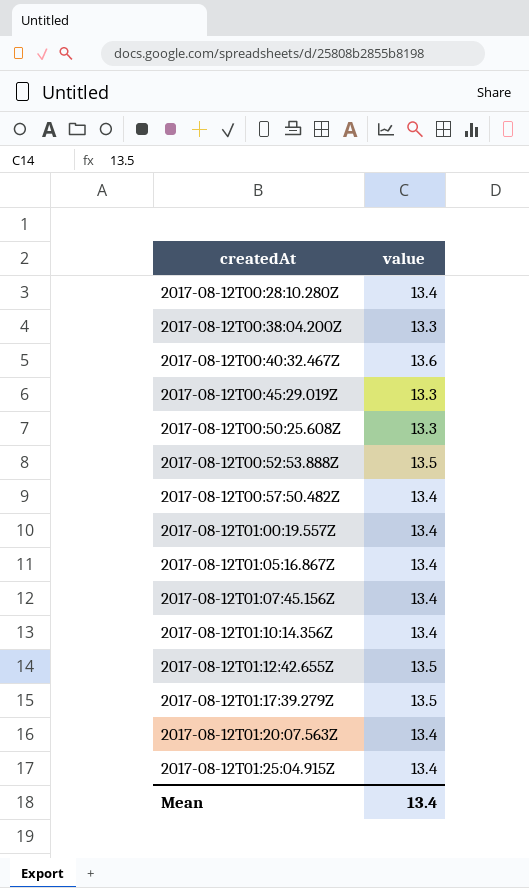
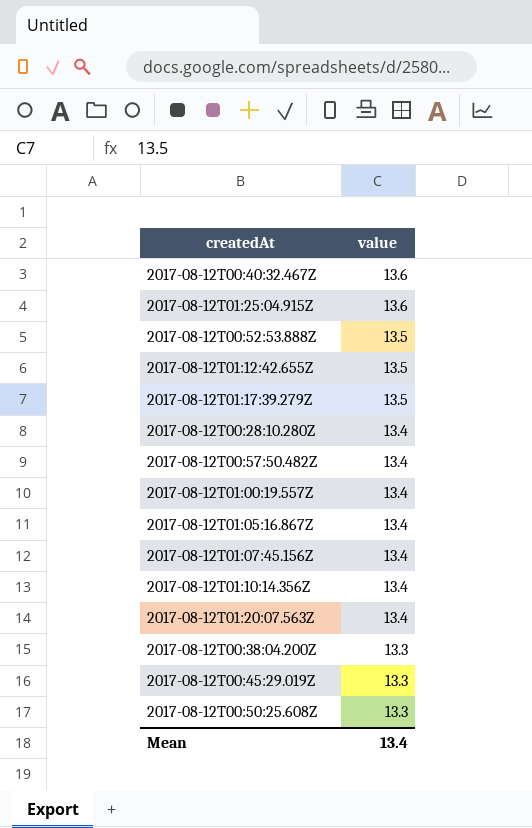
row order: createdAt ascending -> value descending
2017-08-12T01:25:04.915Z | value: 13.4 -> 13.6

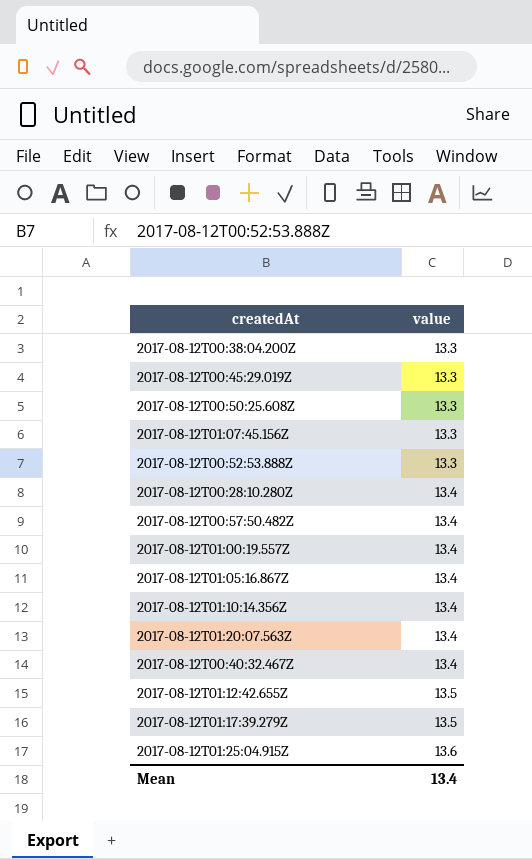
row order: value descending -> value ascending
2017-08-12T01:07:45.156Z | value: 13.4 -> 13.3
2017-08-12T00:52:53.888Z | value: 13.5 -> 13.3
2017-08-12T00:40:32.467Z | value: 13.6 -> 13.4

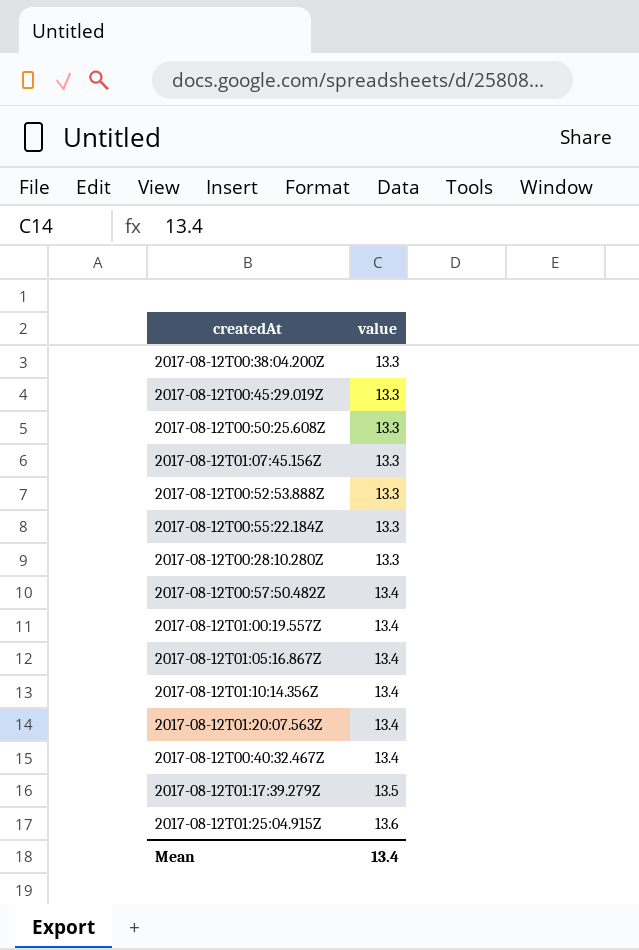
row 2017-08-12T01:12:42.655Z: 13.5 -> none
row 2017-08-12T00:55:22.184Z: none -> 13.3
2017-08-12T00:28:10.280Z | value: 13.4 -> 13.3

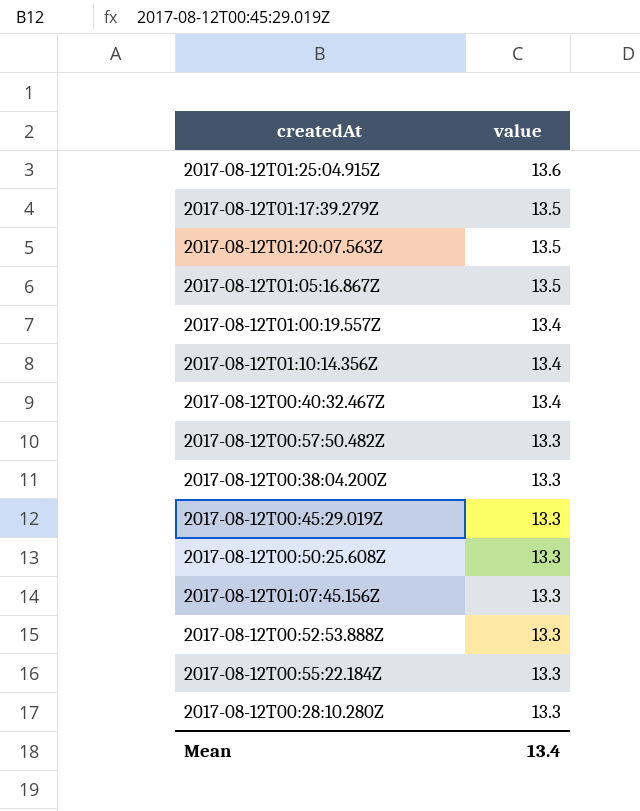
row order: value ascending -> value descending
2017-08-12T01:20:07.563Z | value: 13.4 -> 13.5
2017-08-12T01:05:16.867Z | value: 13.4 -> 13.5
2017-08-12T00:57:50.482Z | value: 13.4 -> 13.3

